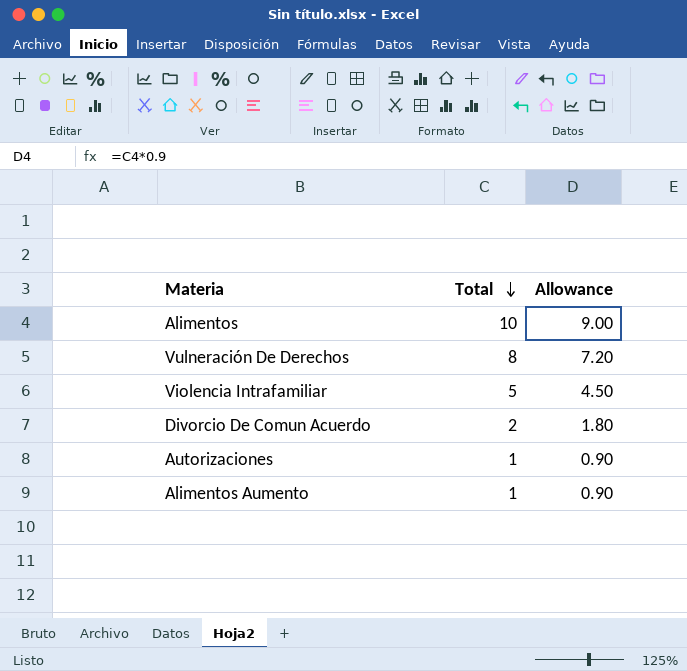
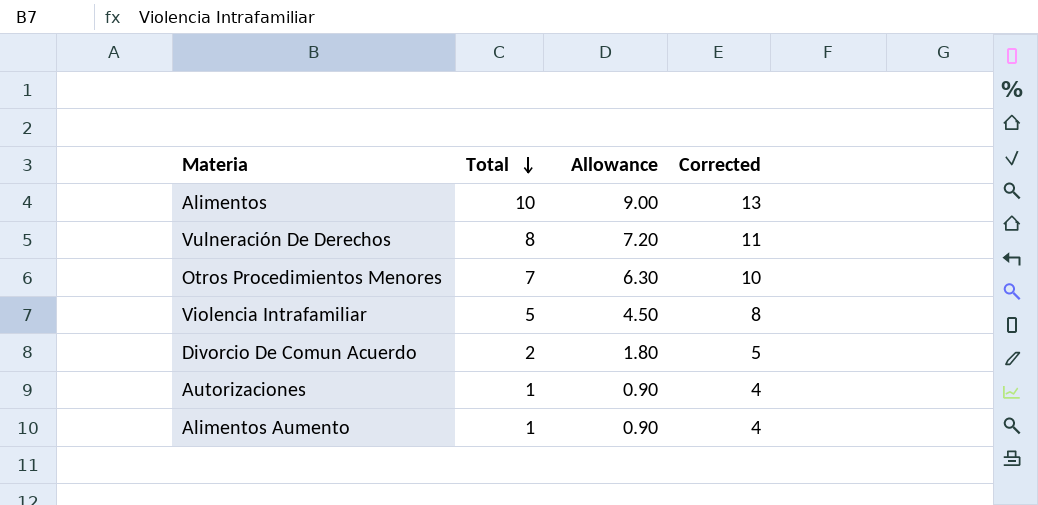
column Corrected | formula: none -> [Total] + 3
row Otros Procedimientos Menores: none -> 7 | 6.30 | 10

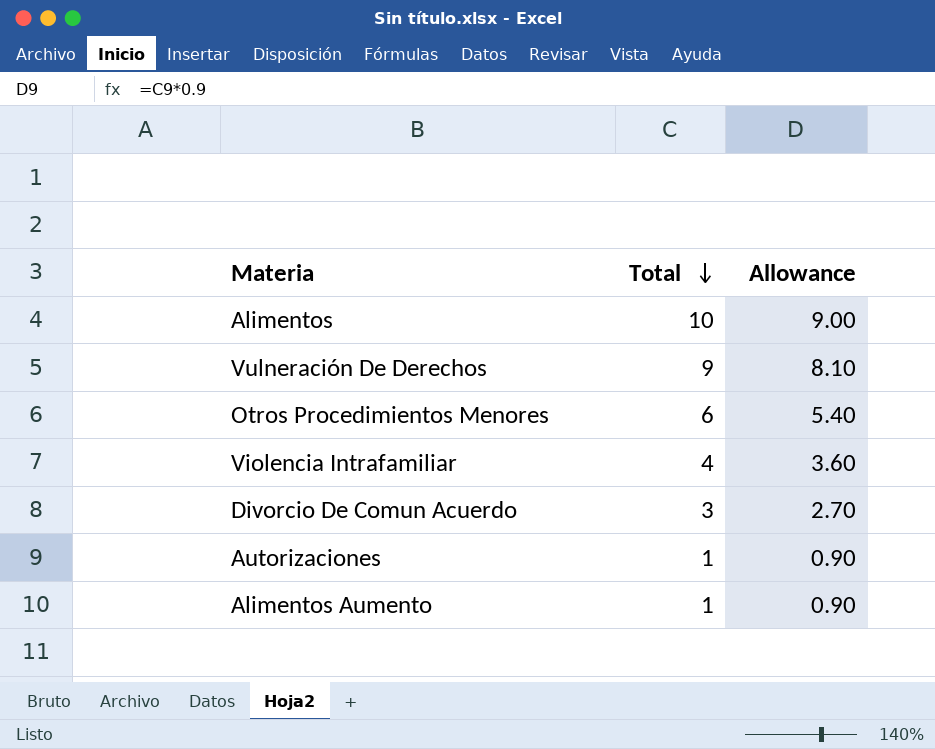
column Corrected | formula: [Total] + 3 -> none
Vulneración De Derechos | Total: 8 -> 9
Vulneración De Derechos | Allowance: 7.20 -> 8.10
Otros Procedimientos Menores | Total: 7 -> 6
Otros Procedimientos Menores | Allowance: 6.30 -> 5.40
Violencia Intrafamiliar | Total: 5 -> 4
Violencia Intrafamiliar | Allowance: 4.50 -> 3.60
Divorcio De Comun Acuerdo | Total: 2 -> 3
Divorcio De Comun Acuerdo | Allowance: 1.80 -> 2.70

